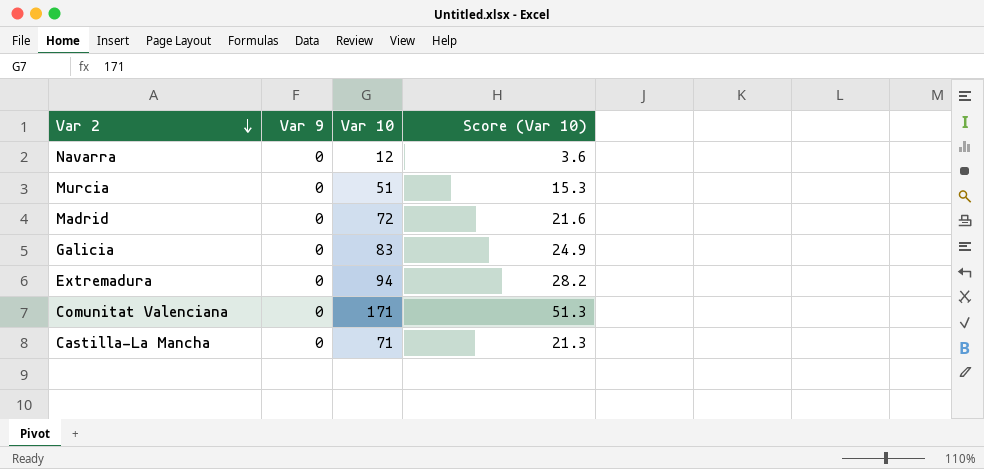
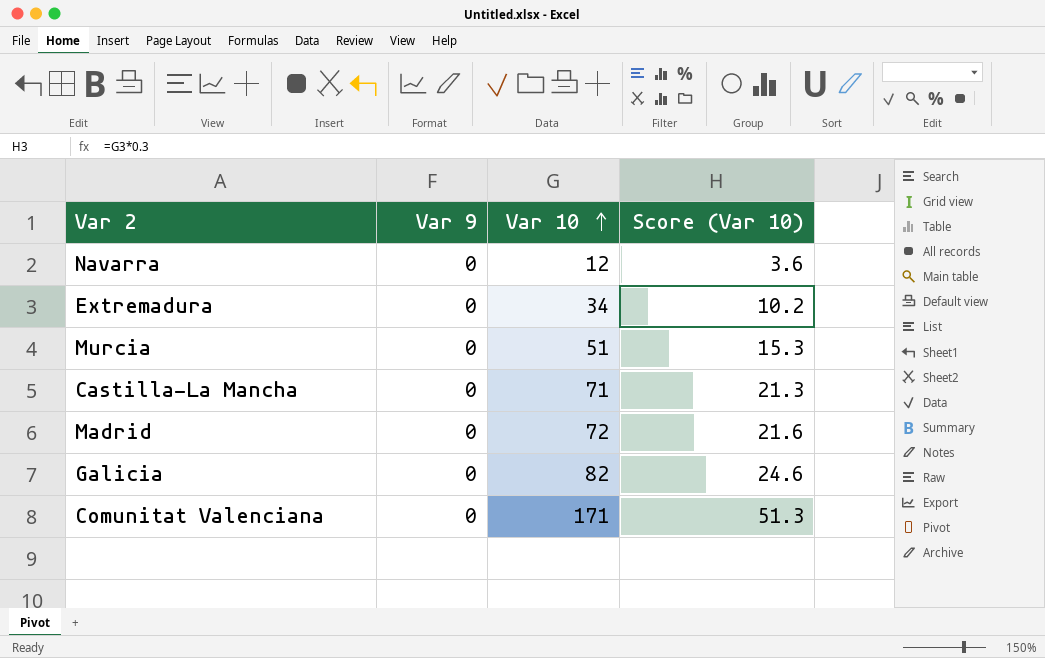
row order: Var 2 descending -> Var 10 ascending
Extremadura | Var 10: 94 -> 34
Extremadura | Score (Var 10): 28.2 -> 10.2
Galicia | Var 10: 83 -> 82
Galicia | Score (Var 10): 24.9 -> 24.6

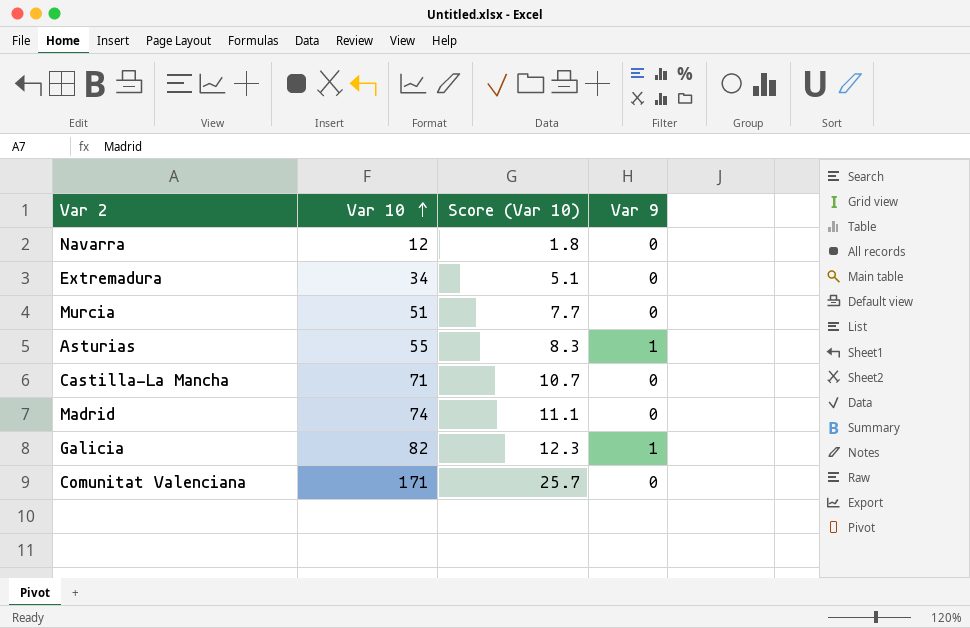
column Score (Var 10) | formula: [Var 10] * 0.3 -> [Var 10] * 0.15
column Var 9 | position: 2 -> 4
row Asturias: none -> 55 | 8.3 | 1
Madrid | Var 10: 72 -> 74
Galicia | Var 9: 0 -> 1

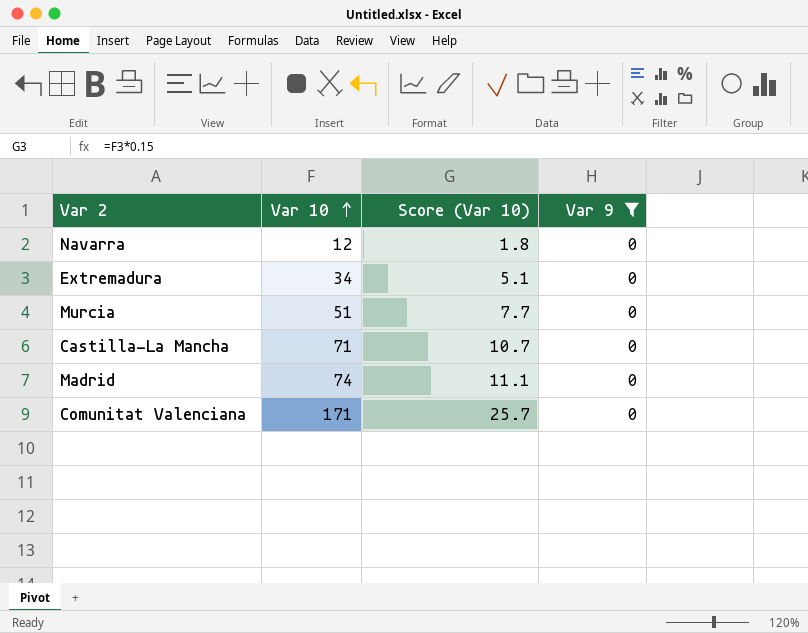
filter: none -> Var 9 = 0

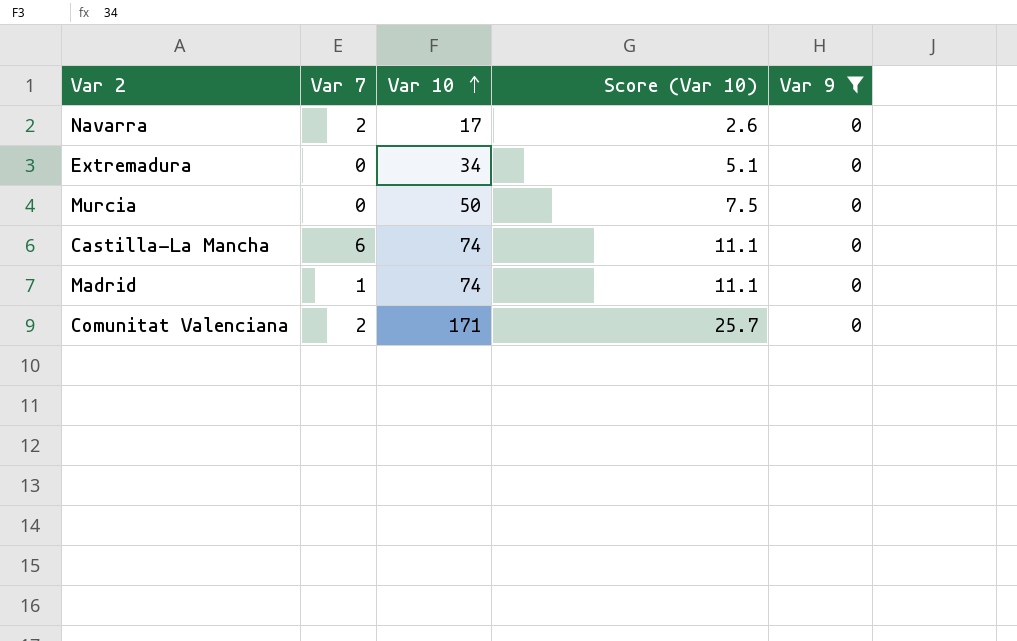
column Var 7 | position: none -> 2
Navarra | Var 10: 12 -> 17
Navarra | Score (Var 10): 1.8 -> 2.6
Murcia | Var 10: 51 -> 50
Murcia | Score (Var 10): 7.7 -> 7.5
Castilla-La Mancha | Var 10: 71 -> 74
Castilla-La Mancha | Score (Var 10): 10.7 -> 11.1

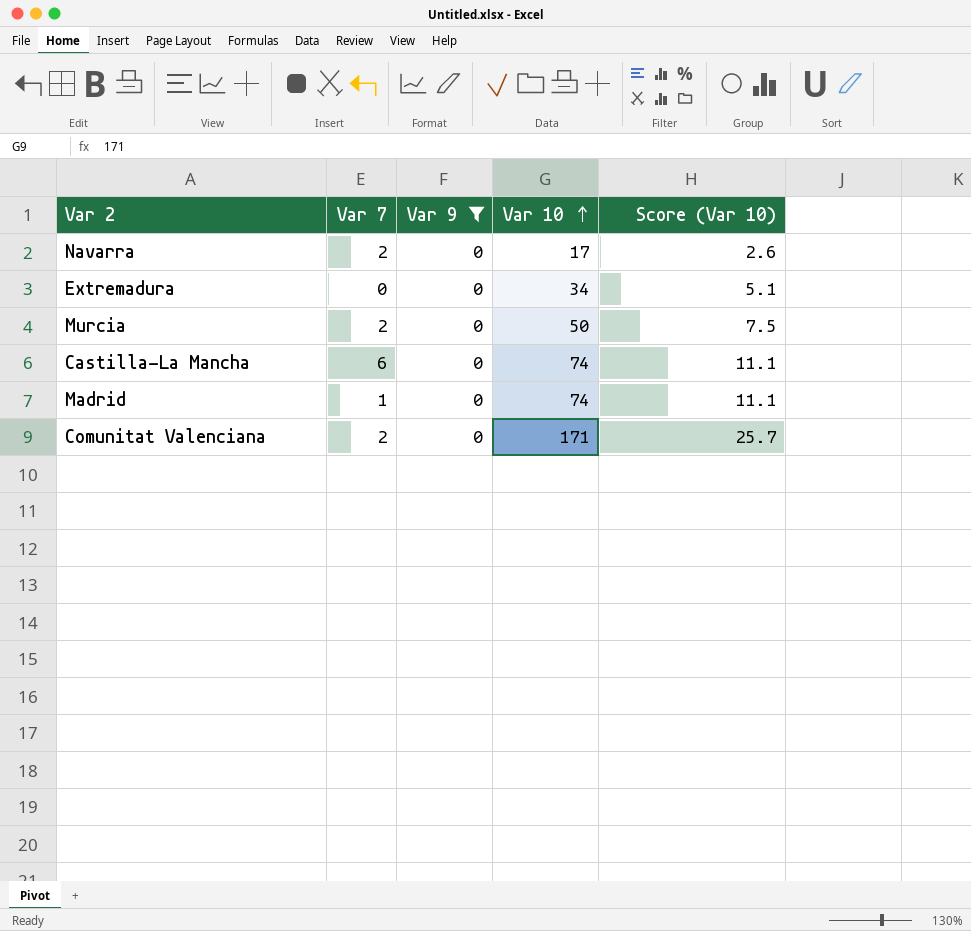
column Var 9 | position: 5 -> 3
Murcia | Var 7: 0 -> 2

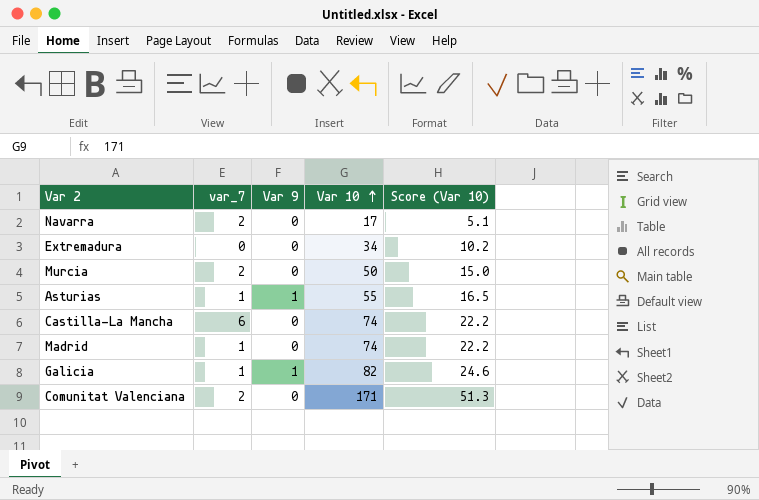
filter: Var 9 = 0 -> none
column name: Var 7 -> var_7
column Score (Var 10) | formula: [Var 10] * 0.15 -> [Var 10] * 0.3

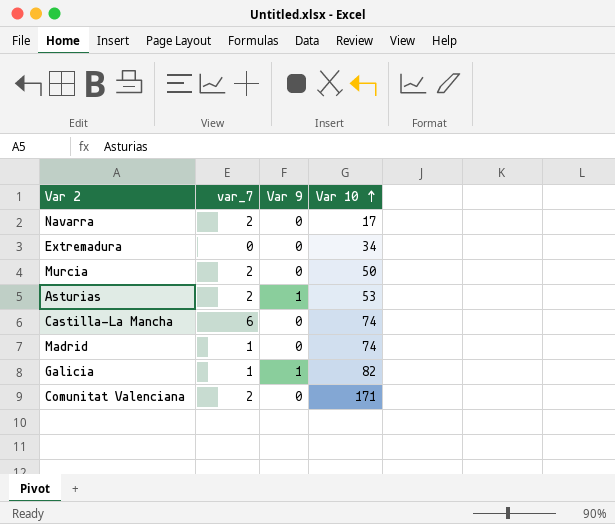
column Score (Var 10) | formula: [Var 10] * 0.3 -> none
Asturias | var_7: 1 -> 2
Asturias | Var 10: 55 -> 53

